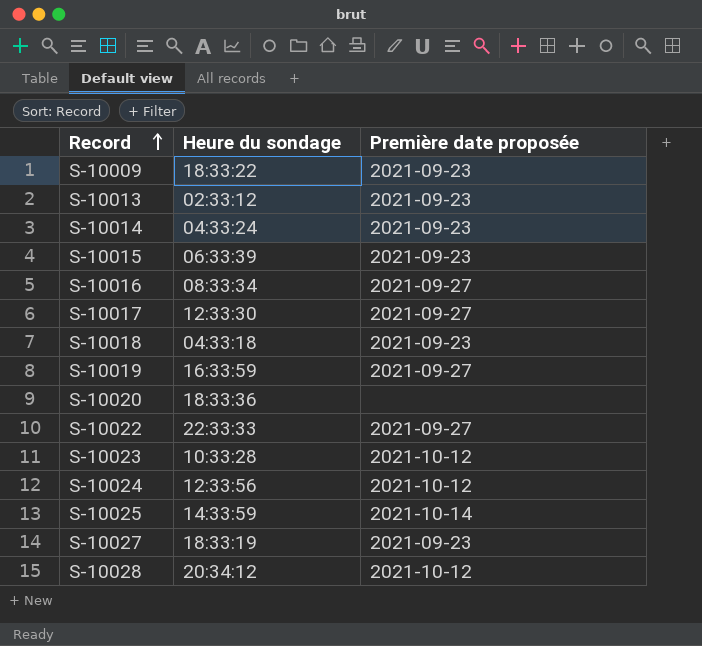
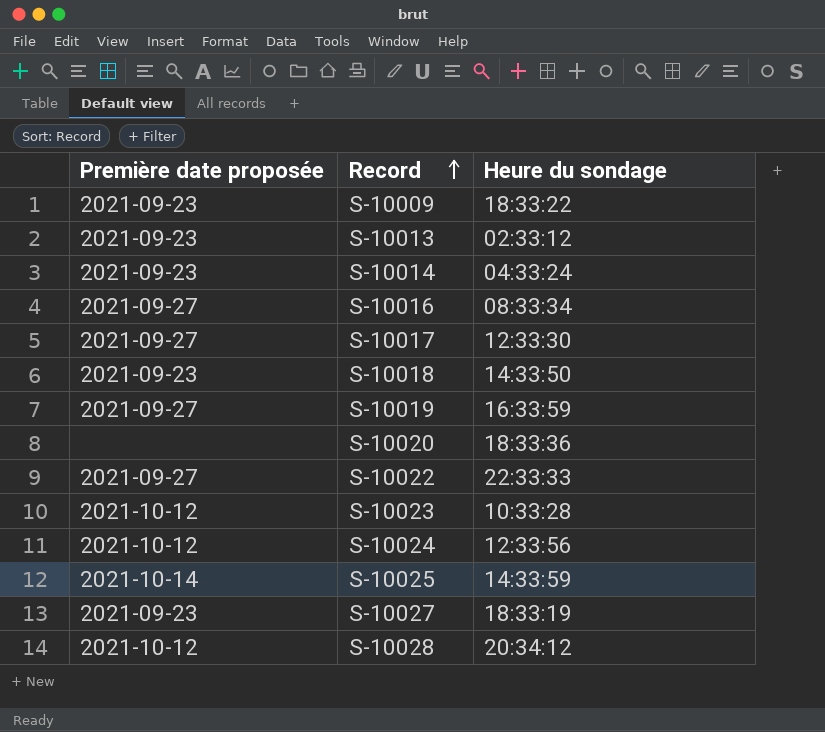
column Première date proposée | position: 3 -> 1
row S-10015: 06:33:39 | 2021-09-23 -> none
S-10018 | Heure du sondage: 04:33:18 -> 14:33:50

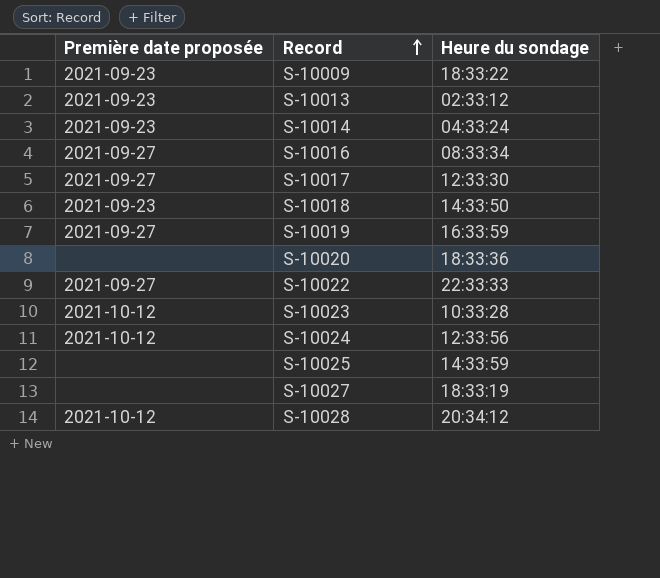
S-10025 | Première date proposée: 2021-10-14 -> none
S-10027 | Première date proposée: 2021-09-23 -> none

